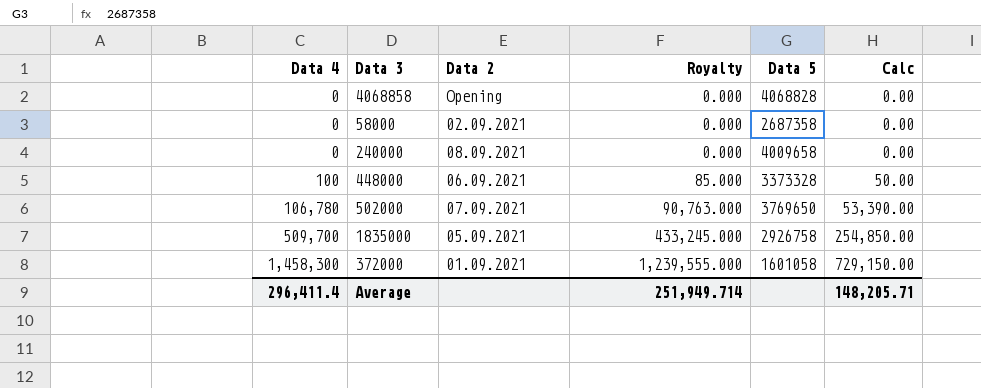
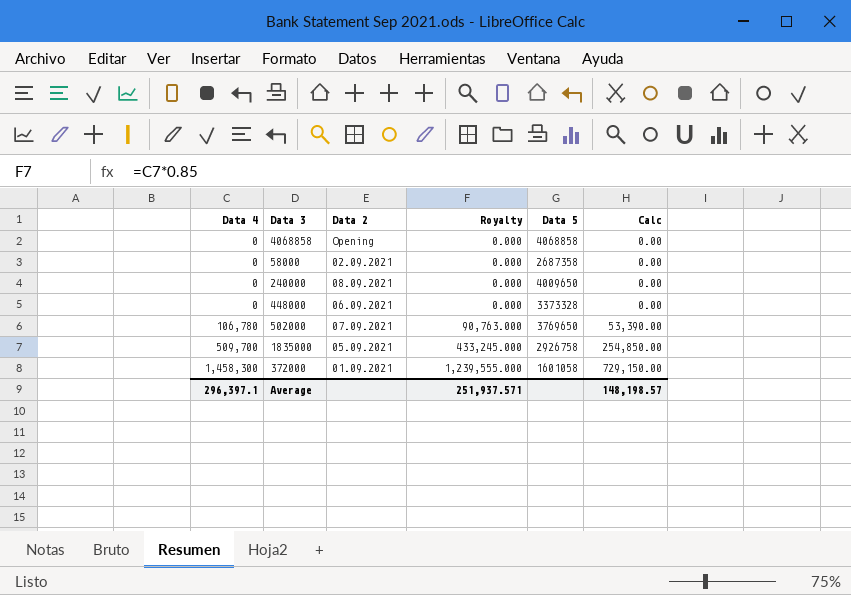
4068858 | Data 5: 4068828 -> 4068858
240000 | Data 5: 4009658 -> 4009650
448000 | Data 4: 100 -> 0
448000 | Royalty: 85.000 -> 0.000
448000 | Calc: 50.00 -> 0.00
Average | Data 4: 296,411.4 -> 296,397.1
Average | Royalty: 251,949.714 -> 251,937.571
Average | Calc: 148,205.71 -> 148,198.57

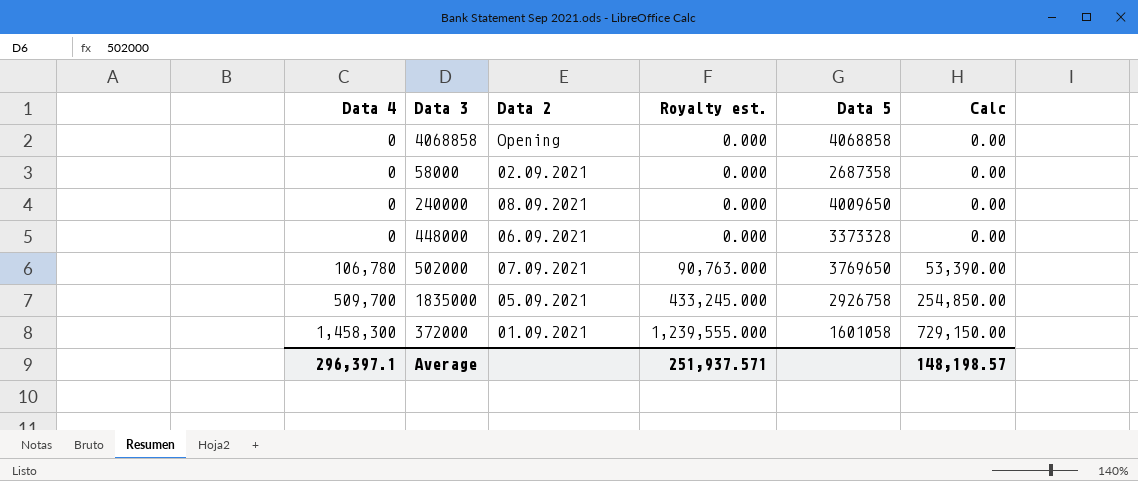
column name: Royalty -> Royalty est.

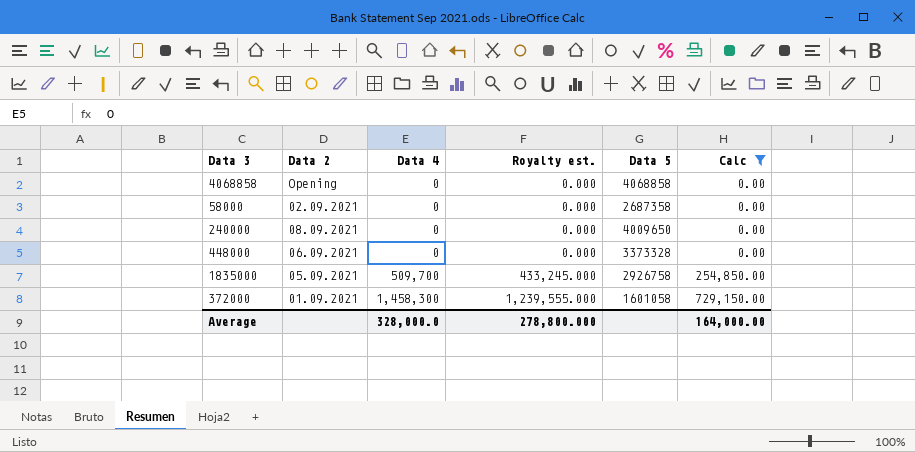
filter: none -> Calc != 53,390.00
column Data 4 | position: 1 -> 3
Average | Data 4: 296,397.1 -> 328,000.0
Average | Royalty est.: 251,937.571 -> 278,800.000
Average | Calc: 148,198.57 -> 164,000.00

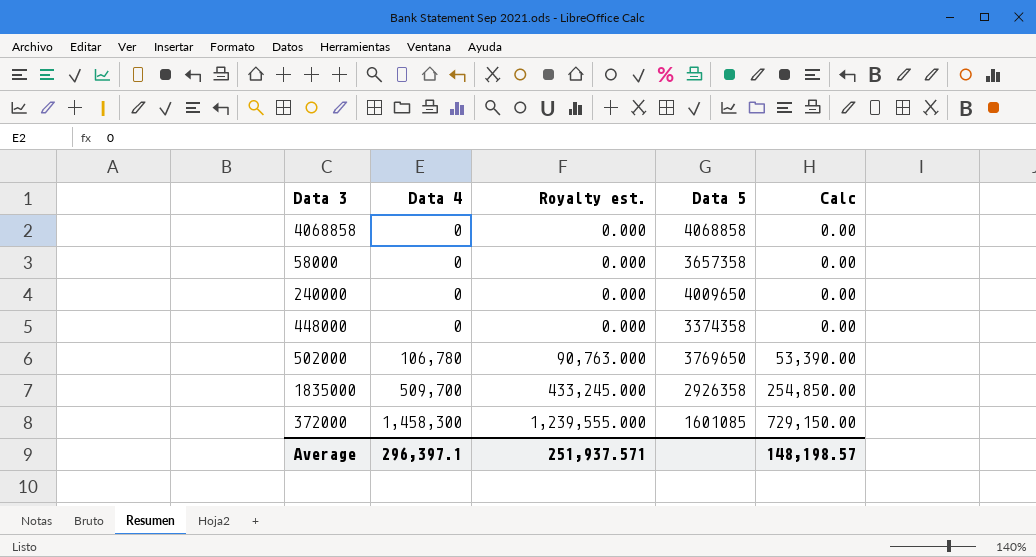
filter: Calc != 53,390.00 -> none
column Data 2 | position: 2 -> none
58000 | Data 5: 2687358 -> 3657358
448000 | Data 5: 3373328 -> 3374358
1835000 | Data 5: 2926758 -> 2926358
372000 | Data 5: 1601058 -> 1601085
Average | Data 4: 328,000.0 -> 296,397.1
Average | Royalty est.: 278,800.000 -> 251,937.571
Average | Calc: 164,000.00 -> 148,198.57

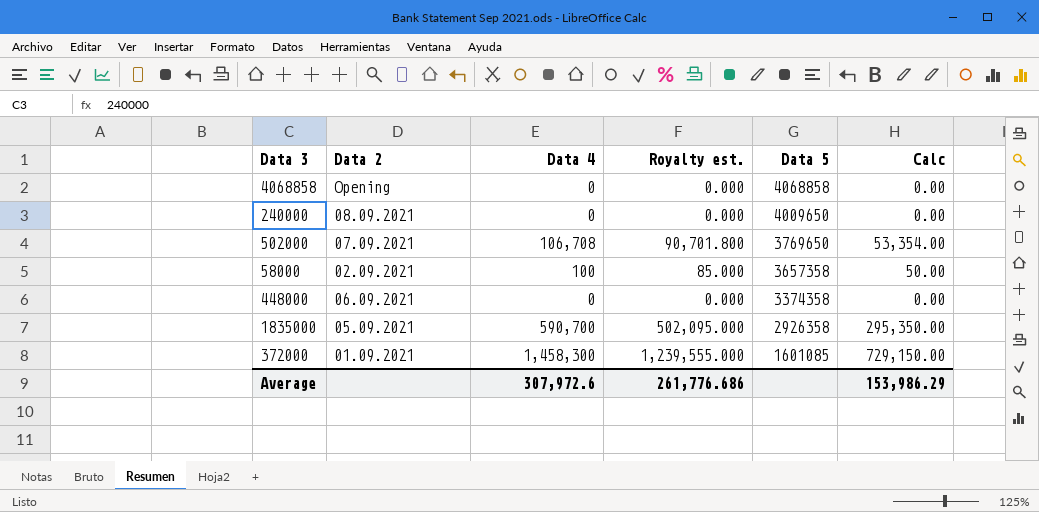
row order: Data 4 ascending -> Data 5 descending
column Data 2 | position: none -> 2
502000 | Data 4: 106,780 -> 106,708
502000 | Royalty est.: 90,763.000 -> 90,701.800
502000 | Calc: 53,390.00 -> 53,354.00
58000 | Data 4: 0 -> 100
58000 | Royalty est.: 0.000 -> 85.000
58000 | Calc: 0.00 -> 50.00
1835000 | Data 4: 509,700 -> 590,700
1835000 | Royalty est.: 433,245.000 -> 502,095.000
1835000 | Calc: 254,850.00 -> 295,350.00
Average | Data 4: 296,397.1 -> 307,972.6
Average | Royalty est.: 251,937.571 -> 261,776.686
Average | Calc: 148,198.57 -> 153,986.29

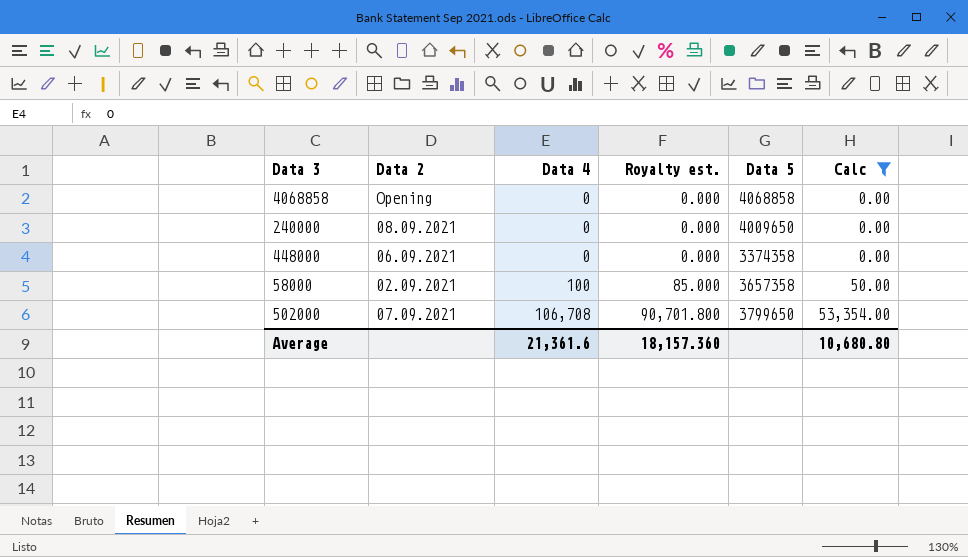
filter: none -> Calc <= 53,354.00
row order: Data 5 descending -> Data 4 ascending
502000 | Data 5: 3769650 -> 3799650
Average | Data 4: 307,972.6 -> 21,361.6
Average | Royalty est.: 261,776.686 -> 18,157.360
Average | Calc: 153,986.29 -> 10,680.80

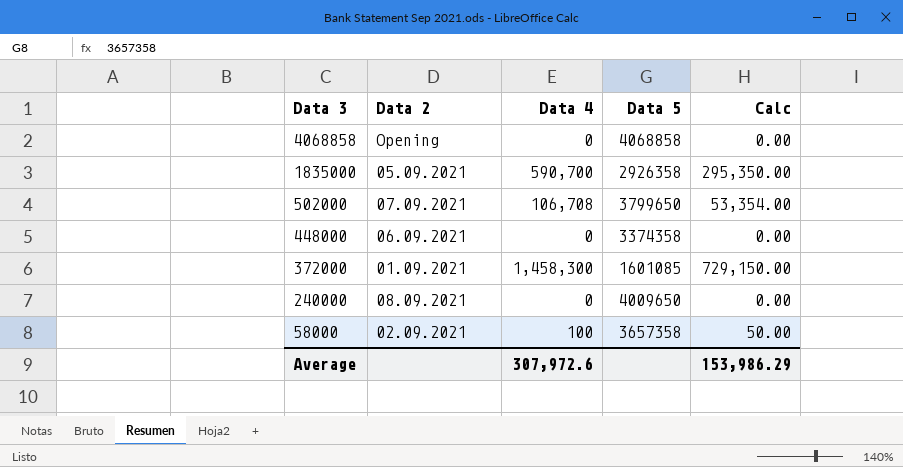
filter: Calc <= 53,354.00 -> none
row order: Data 4 ascending -> Data 3 descending
column Royalty est. | formula: [Data 4] * 0.85 -> none
Average | Data 4: 21,361.6 -> 307,972.6
Average | Calc: 10,680.80 -> 153,986.29

